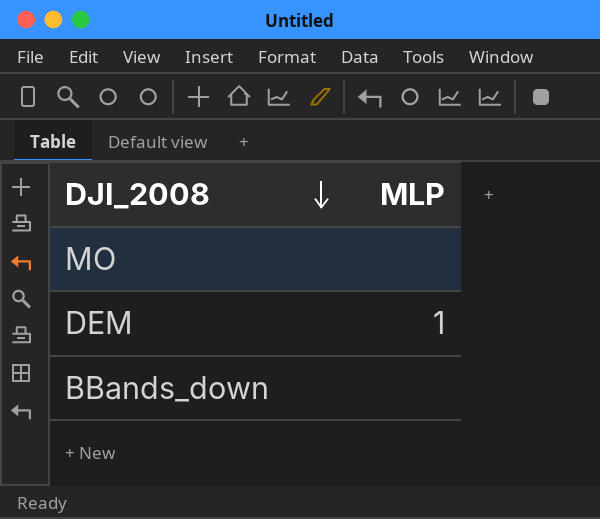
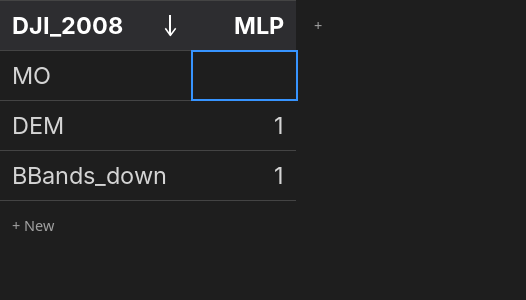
BBands_down | MLP: none -> 1

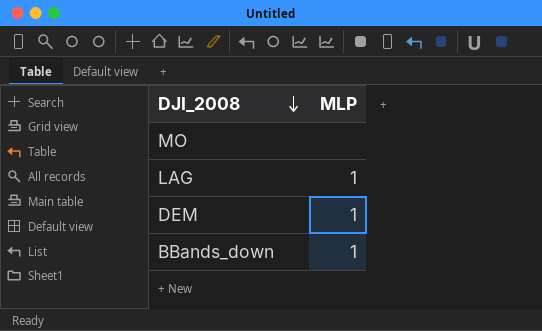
row LAG: none -> 1

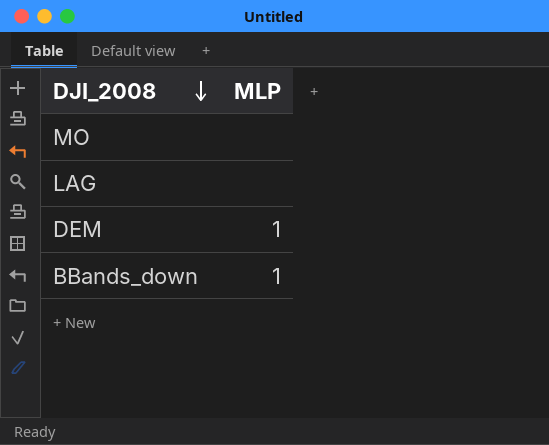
LAG | MLP: 1 -> none

